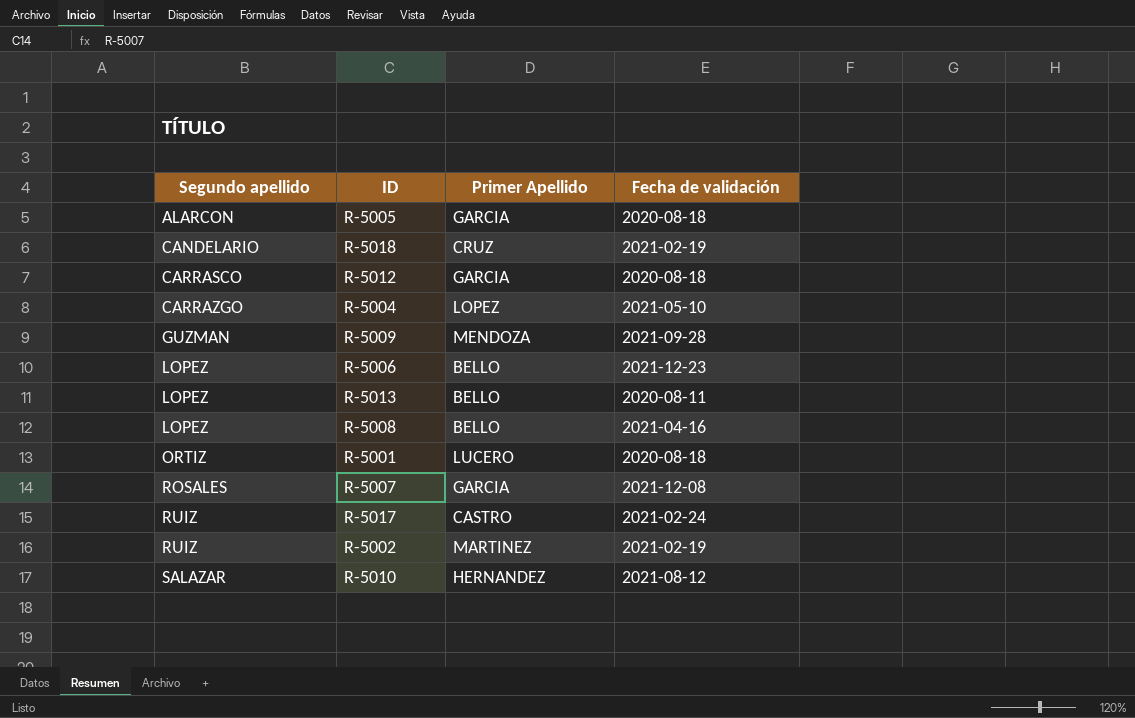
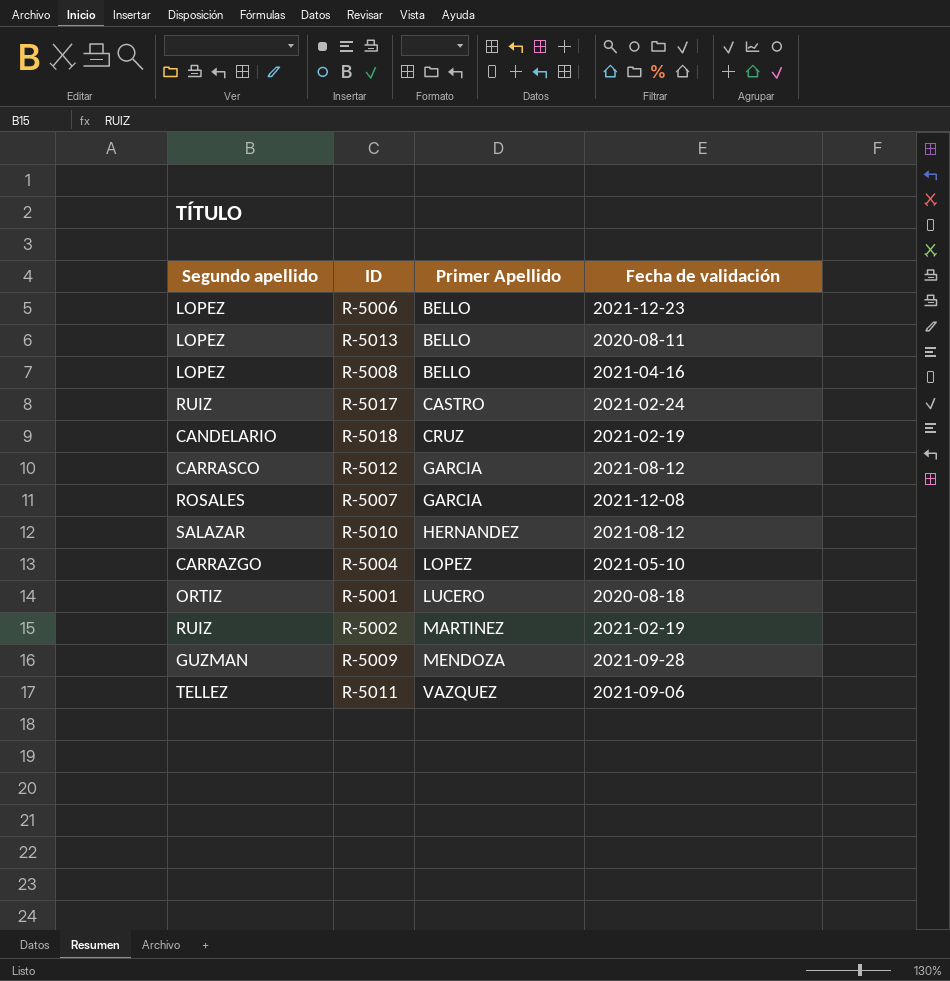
row order: Segundo apellido ascending -> Primer Apellido ascending
row R-5005: ALARCON | GARCIA | 2020-08-18 -> none
R-5012 | Fecha de validación: 2020-08-18 -> 2021-08-12
row R-5011: none -> TELLEZ | VAZQUEZ | 2021-09-06

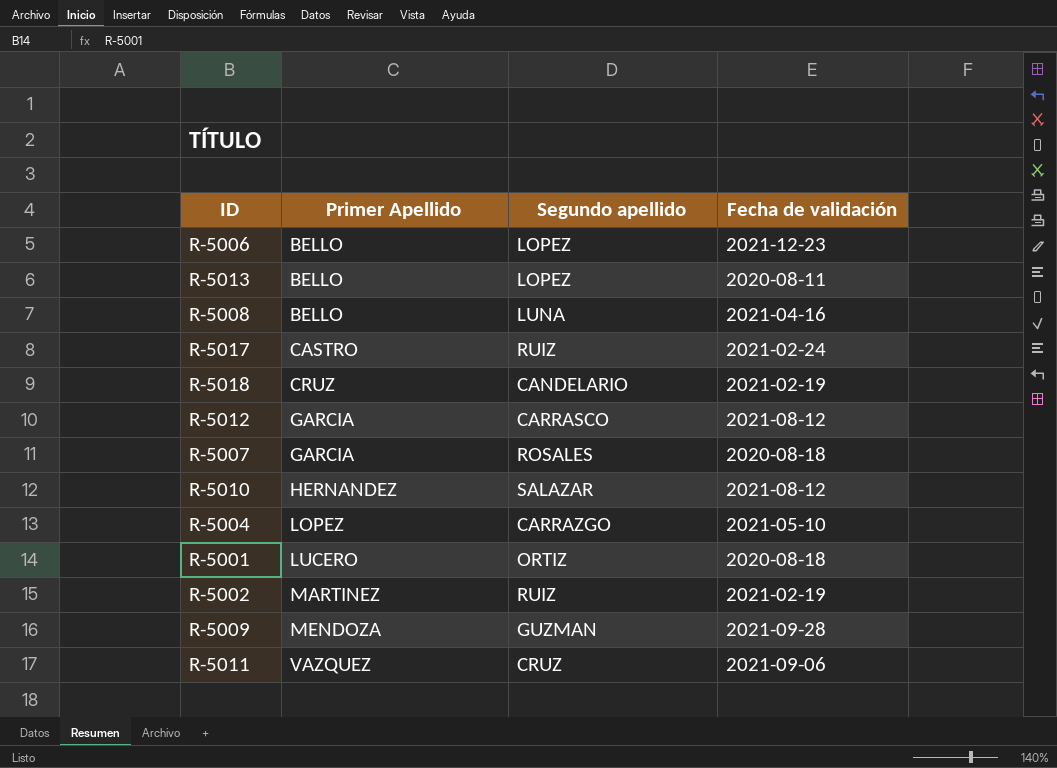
column Segundo apellido | position: 1 -> 3
R-5008 | Segundo apellido: LOPEZ -> LUNA
R-5007 | Fecha de validación: 2021-12-08 -> 2020-08-18
R-5011 | Segundo apellido: TELLEZ -> CRUZ

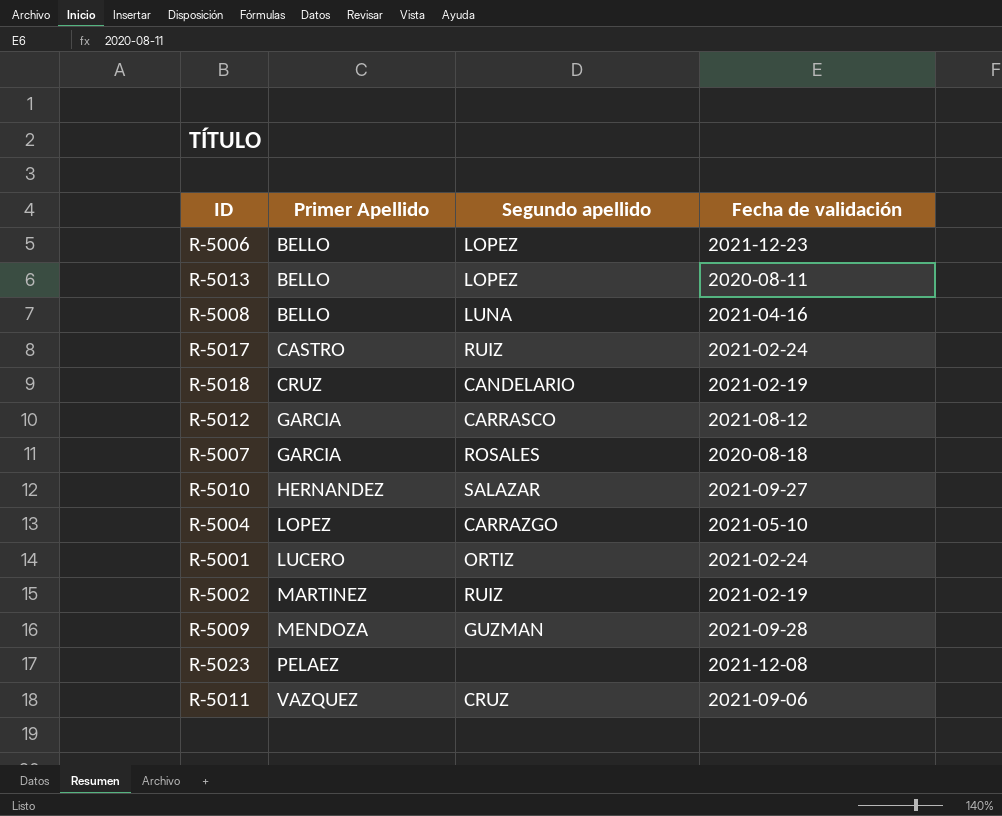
R-5010 | Fecha de validación: 2021-08-12 -> 2021-09-27
R-5001 | Fecha de validación: 2020-08-18 -> 2021-02-24
row R-5023: none -> PELAEZ | none | 2021-12-08

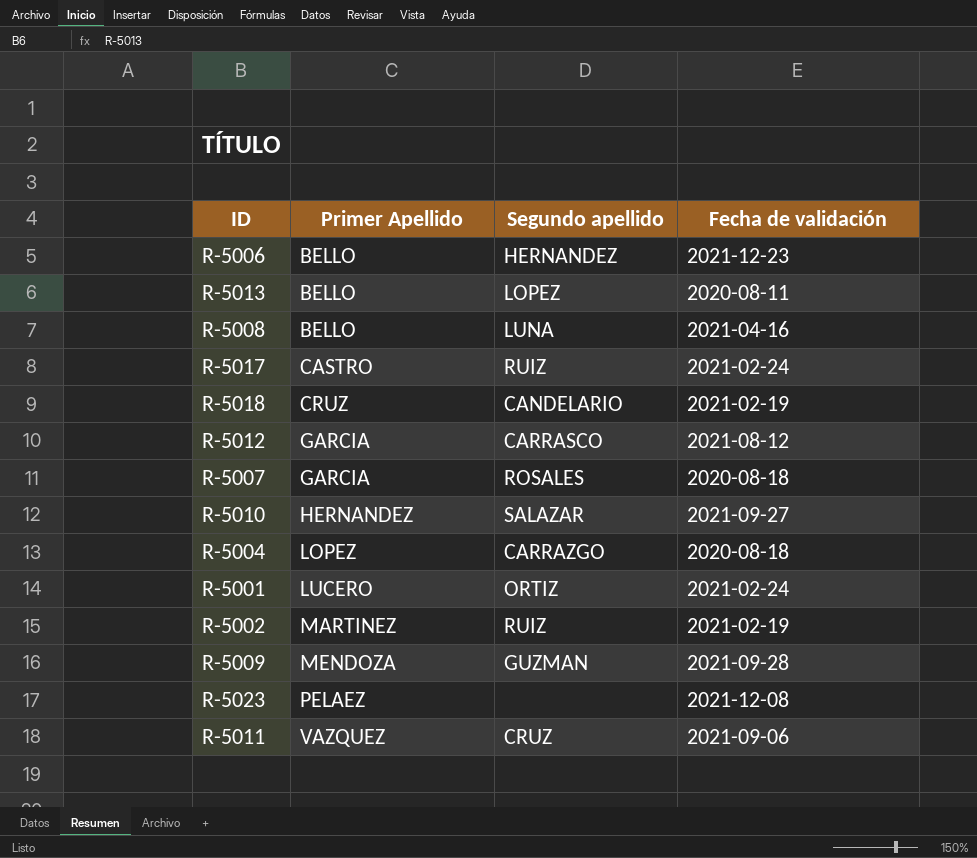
R-5006 | Segundo apellido: LOPEZ -> HERNANDEZ
R-5004 | Fecha de validación: 2021-05-10 -> 2020-08-18

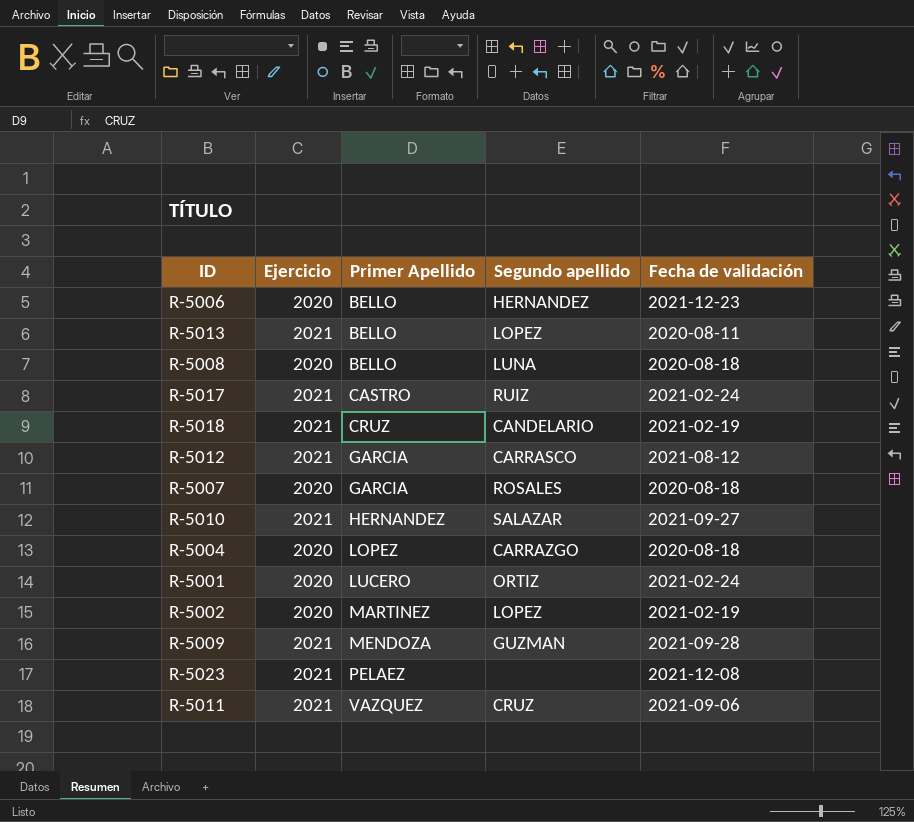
column Ejercicio | position: none -> 2
R-5008 | Fecha de validación: 2021-04-16 -> 2020-08-18
R-5002 | Segundo apellido: RUIZ -> LOPEZ

